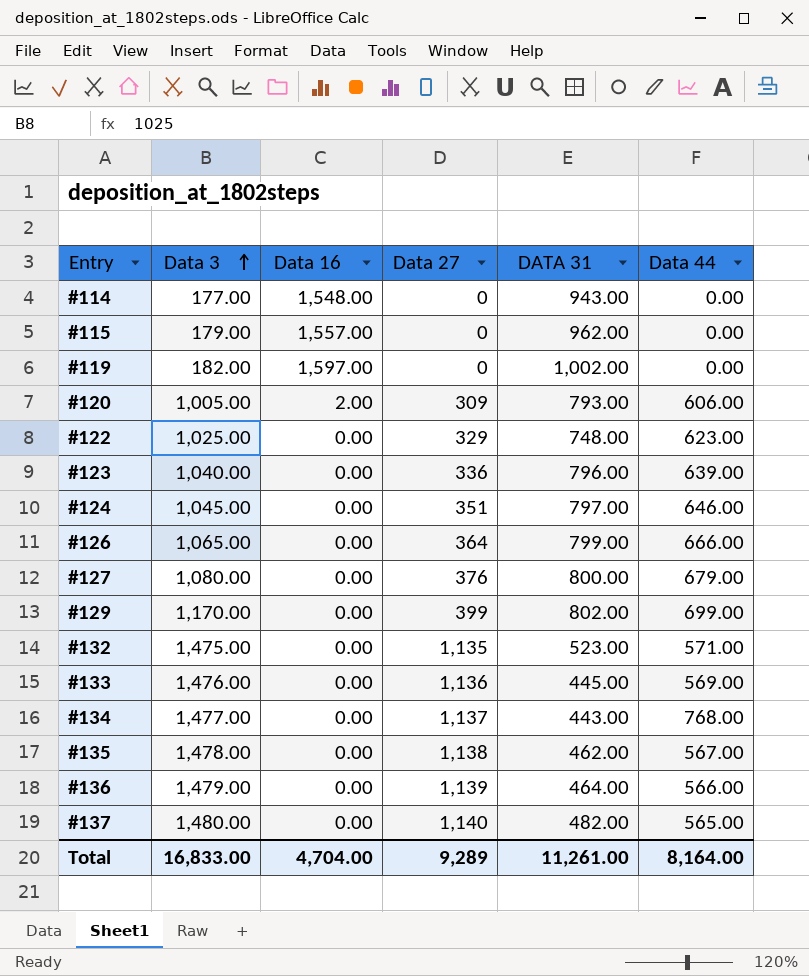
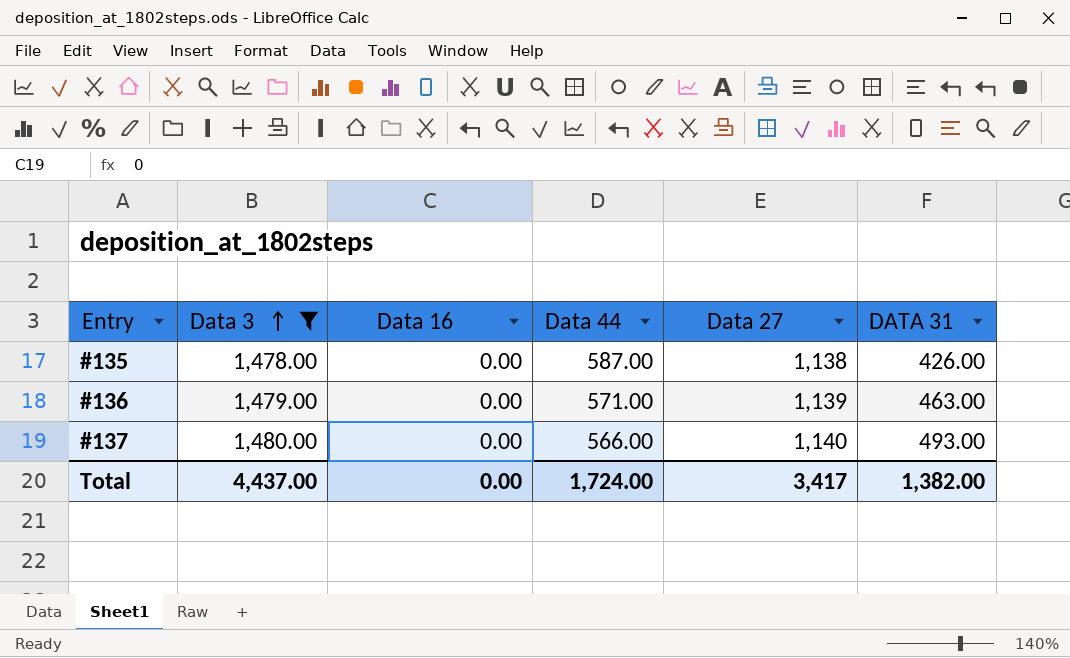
filter: none -> Data 3 >= 1,478.00
column Data 44 | position: 6 -> 4
#135 | Data 44: 567.00 -> 587.00
#135 | DATA 31: 462.00 -> 426.00
#136 | Data 44: 566.00 -> 571.00
#136 | DATA 31: 464.00 -> 463.00
#137 | Data 44: 565.00 -> 566.00
#137 | DATA 31: 482.00 -> 493.00
Total | Data 3: 16,833.00 -> 4,437.00
Total | Data 16: 4,704.00 -> 0.00
Total | Data 44: 8,164.00 -> 1,724.00
Total | Data 27: 9,289 -> 3,417
Total | DATA 31: 11,261.00 -> 1,382.00

